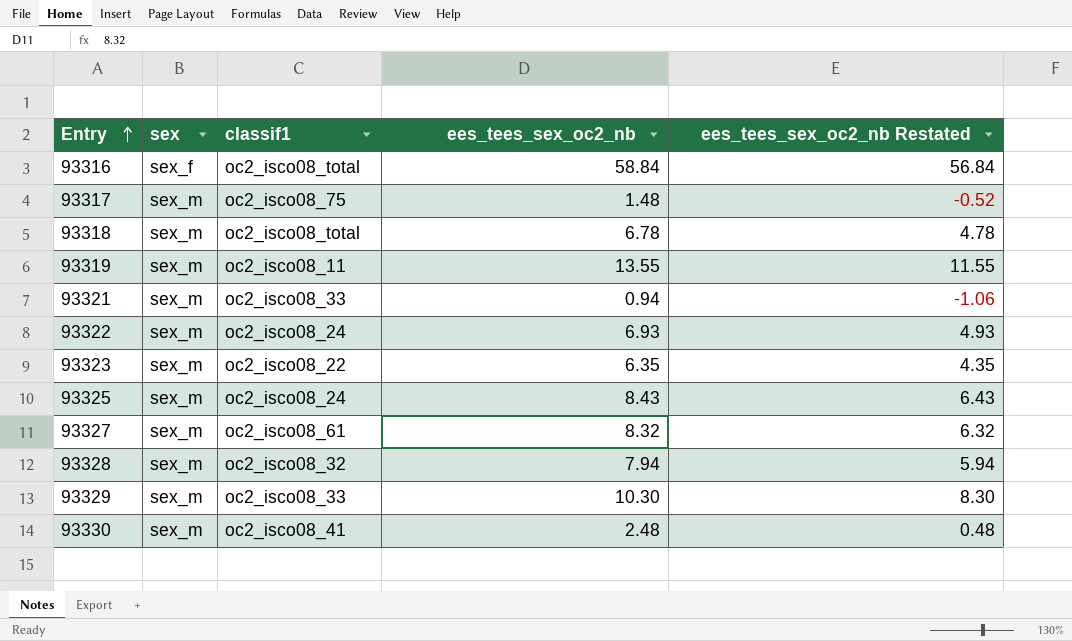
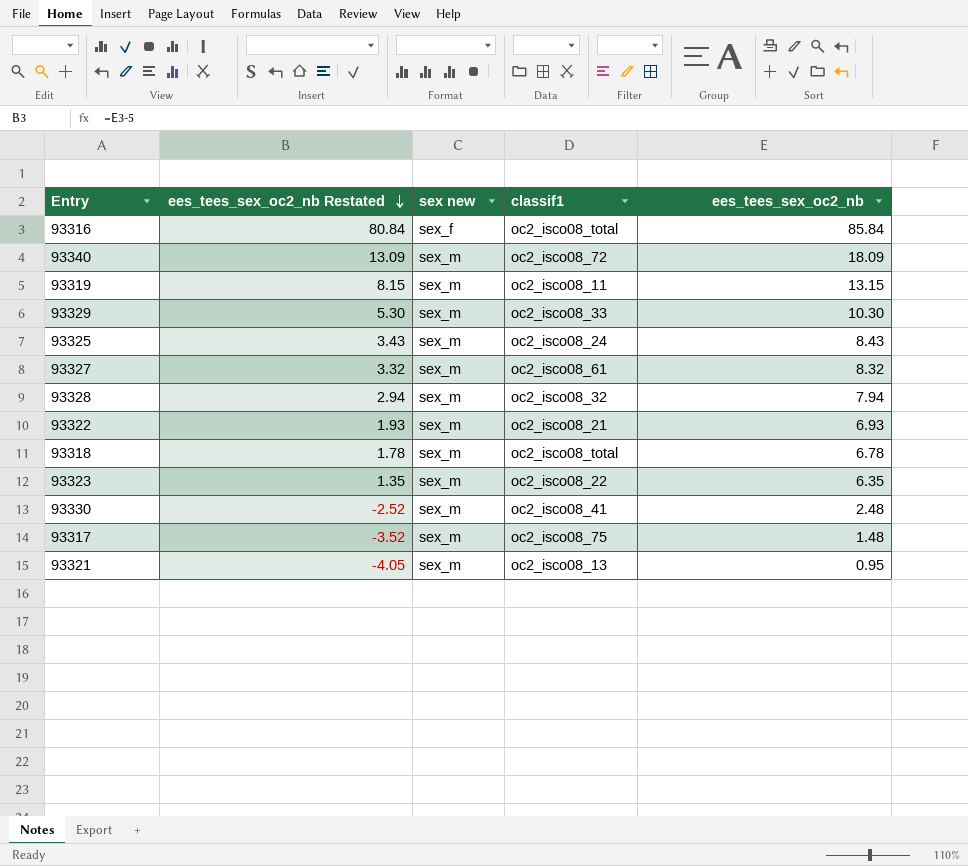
row order: Entry ascending -> ees_tees_sex_oc2_nb Restated descending
column ees_tees_sex_oc2_nb Restated | formula: [ees_tees_sex_oc2_nb] - 2 -> [ees_tees_sex_oc2_nb] - 5
column ees_tees_sex_oc2_nb Restated | position: 5 -> 2
column name: sex -> sex new
93316 | ees_tees_sex_oc2_nb: 58.84 -> 85.84
row 93340: none -> 13.09 | sex_m | oc2_isco08_72 | 18.09
93319 | ees_tees_sex_oc2_nb: 13.55 -> 13.15
93322 | classif1: oc2_isco08_24 -> oc2_isco08_21
93321 | classif1: oc2_isco08_33 -> oc2_isco08_13
93321 | ees_tees_sex_oc2_nb: 0.94 -> 0.95

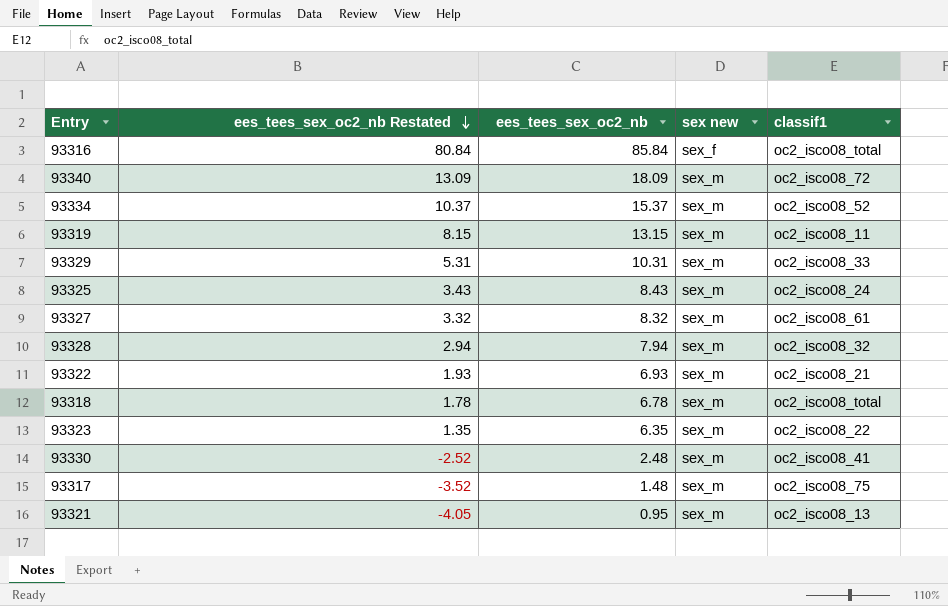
column ees_tees_sex_oc2_nb | position: 5 -> 3
row 93334: none -> 10.37 | 15.37 | sex_m | oc2_isco08_52
93329 | ees_tees_sex_oc2_nb Restated: 5.30 -> 5.31
93329 | ees_tees_sex_oc2_nb: 10.30 -> 10.31

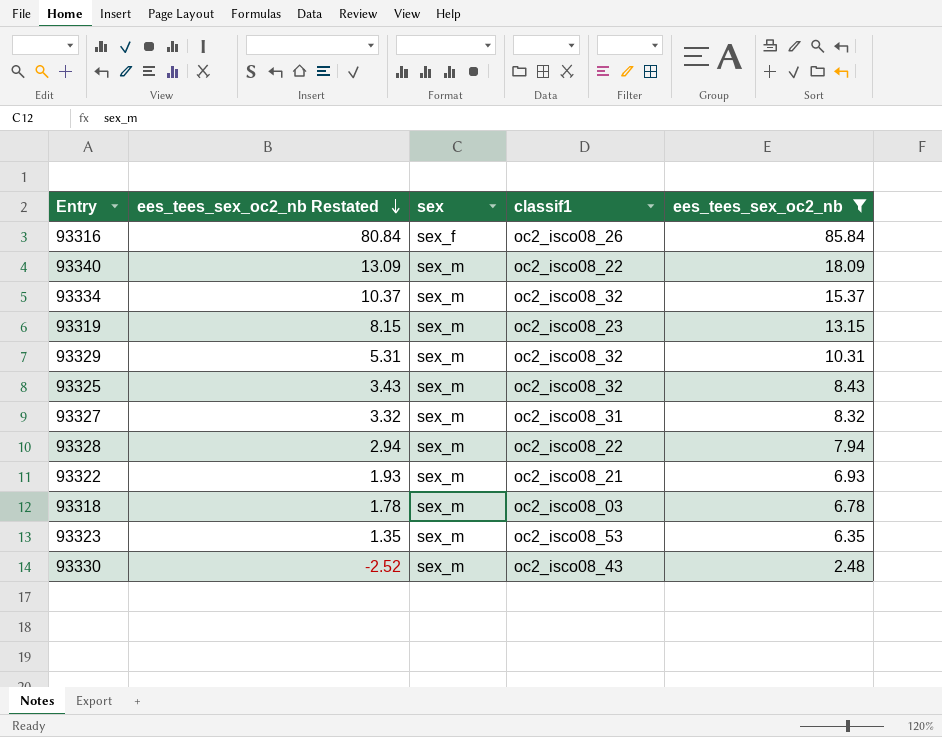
filter: none -> ees_tees_sex_oc2_nb >= 2.48
column name: sex new -> sex
column ees_tees_sex_oc2_nb | position: 3 -> 5
93316 | classif1: oc2_isco08_total -> oc2_isco08_26
93340 | classif1: oc2_isco08_72 -> oc2_isco08_22
93334 | classif1: oc2_isco08_52 -> oc2_isco08_32
93319 | classif1: oc2_isco08_11 -> oc2_isco08_23
93329 | classif1: oc2_isco08_33 -> oc2_isco08_32
93325 | classif1: oc2_isco08_24 -> oc2_isco08_32
93327 | classif1: oc2_isco08_61 -> oc2_isco08_31
93328 | classif1: oc2_isco08_32 -> oc2_isco08_22
93318 | classif1: oc2_isco08_total -> oc2_isco08_03
93323 | classif1: oc2_isco08_22 -> oc2_isco08_53
93330 | classif1: oc2_isco08_41 -> oc2_isco08_43

